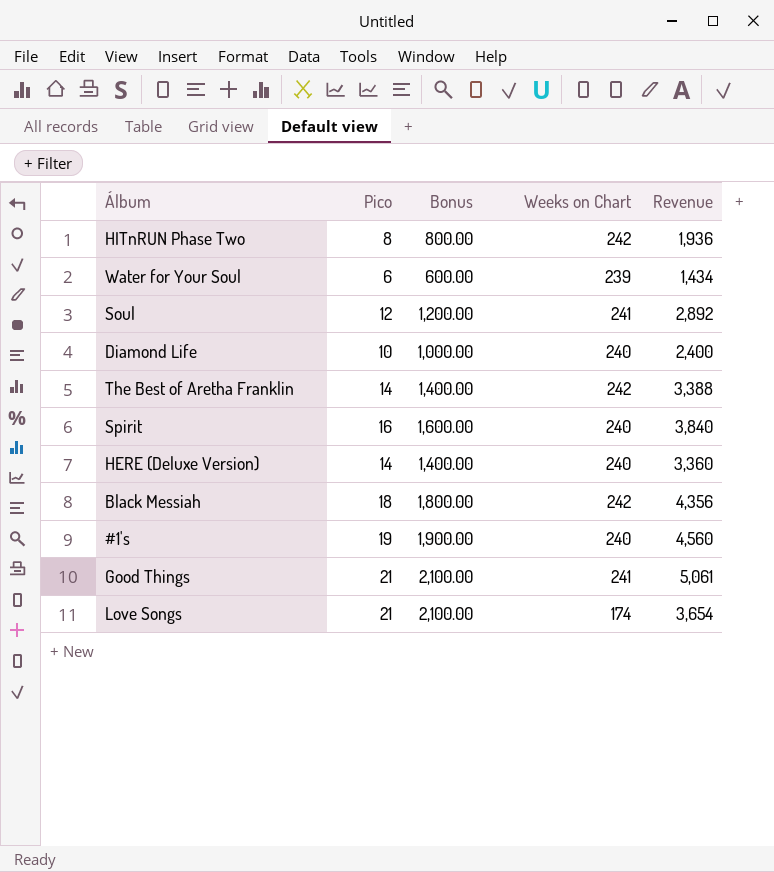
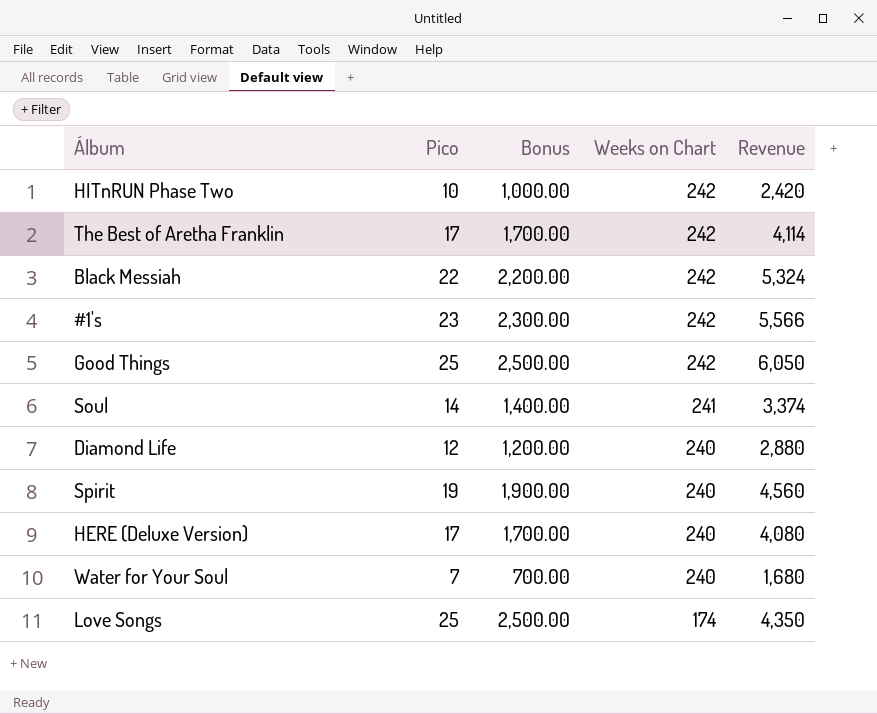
row order: none -> Weeks on Chart descending
HITnRUN Phase Two | Pico: 8 -> 10
HITnRUN Phase Two | Bonus: 800.00 -> 1,000.00
HITnRUN Phase Two | Revenue: 1,936 -> 2,420
The Best of Aretha Franklin | Pico: 14 -> 17
The Best of Aretha Franklin | Bonus: 1,400.00 -> 1,700.00
The Best of Aretha Franklin | Revenue: 3,388 -> 4,114
Black Messiah | Pico: 18 -> 22
Black Messiah | Bonus: 1,800.00 -> 2,200.00
Black Messiah | Revenue: 4,356 -> 5,324
#1's | Pico: 19 -> 23
#1's | Bonus: 1,900.00 -> 2,300.00
#1's | Weeks on Chart: 240 -> 242
#1's | Revenue: 4,560 -> 5,566
Good Things | Pico: 21 -> 25
Good Things | Bonus: 2,100.00 -> 2,500.00
Good Things | Weeks on Chart: 241 -> 242
Good Things | Revenue: 5,061 -> 6,050
Soul | Pico: 12 -> 14
Soul | Bonus: 1,200.00 -> 1,400.00
Soul | Revenue: 2,892 -> 3,374
Diamond Life | Pico: 10 -> 12
Diamond Life | Bonus: 1,000.00 -> 1,200.00
Diamond Life | Revenue: 2,400 -> 2,880
Spirit | Pico: 16 -> 19
Spirit | Bonus: 1,600.00 -> 1,900.00
Spirit | Revenue: 3,840 -> 4,560
HERE (Deluxe Version) | Pico: 14 -> 17
HERE (Deluxe Version) | Bonus: 1,400.00 -> 1,700.00
HERE (Deluxe Version) | Revenue: 3,360 -> 4,080
Water for Your Soul | Pico: 6 -> 7
Water for Your Soul | Bonus: 600.00 -> 700.00
Water for Your Soul | Weeks on Chart: 239 -> 240
Water for Your Soul | Revenue: 1,434 -> 1,680
Love Songs | Pico: 21 -> 25
Love Songs | Bonus: 2,100.00 -> 2,500.00
Love Songs | Revenue: 3,654 -> 4,350

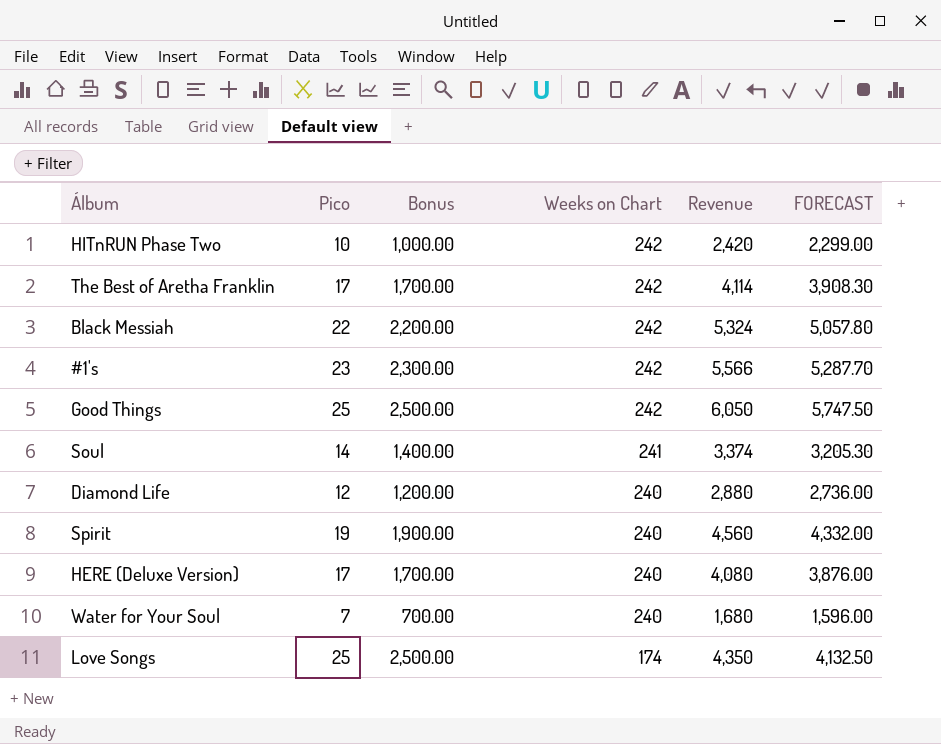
column FORECAST | formula: none -> [Revenue] * 0.95

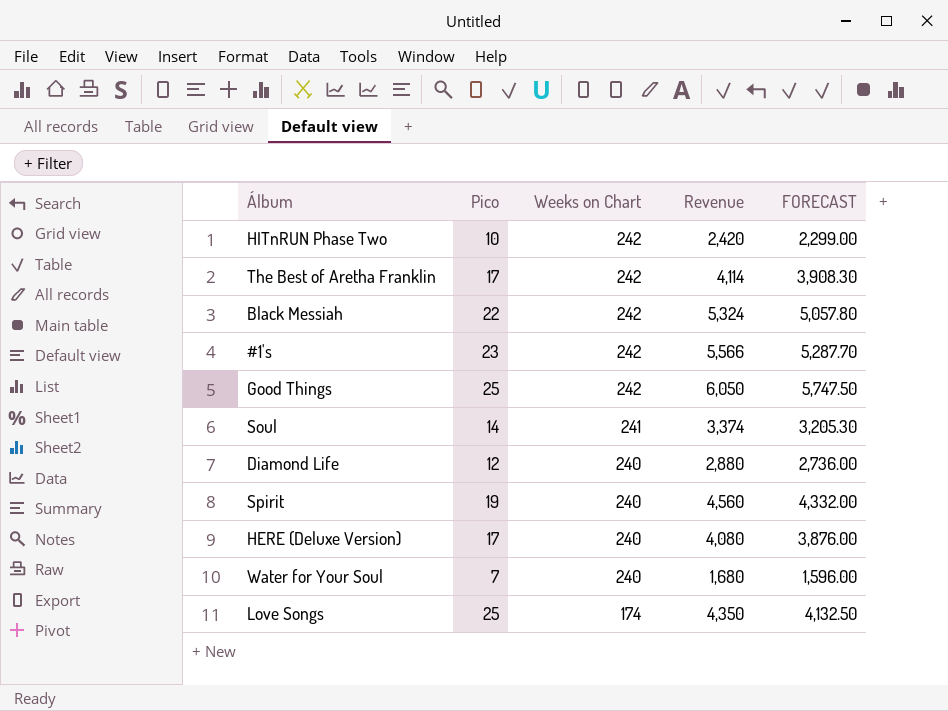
column Bonus | formula: [Pico] * 100 -> none

